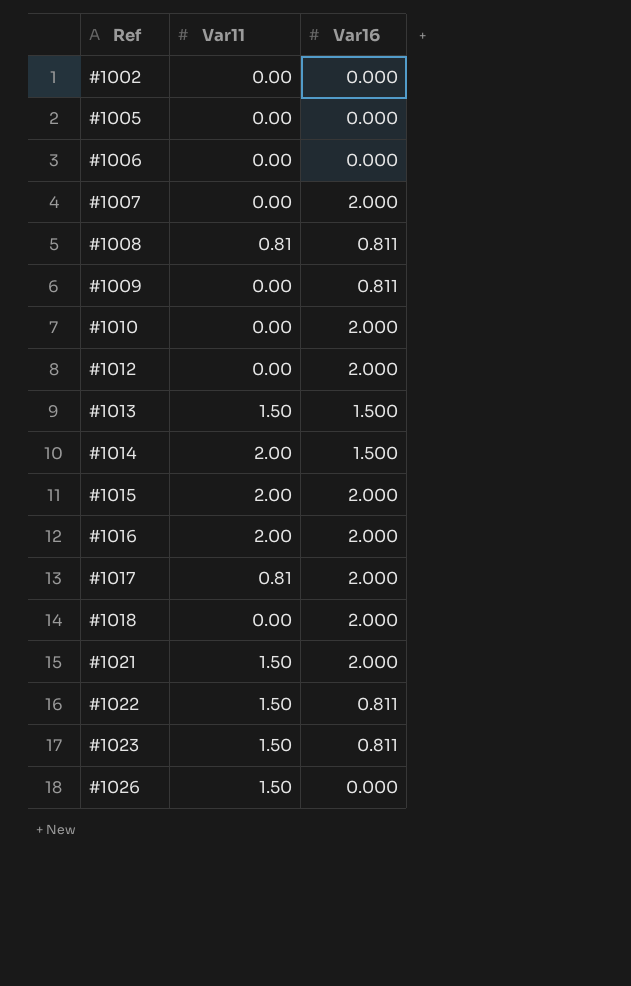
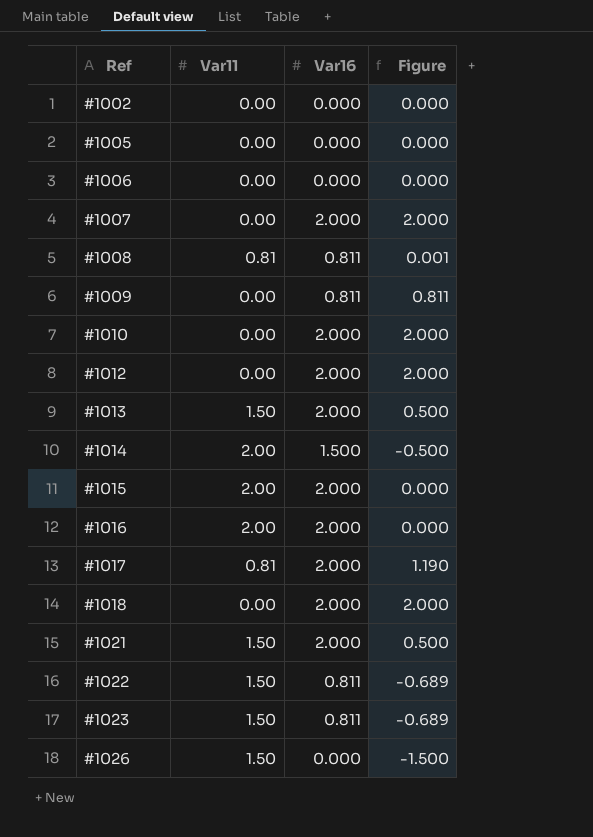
column Figure | formula: none -> [Var16] - [Var11]
#1013 | Var16: 1.500 -> 2.000

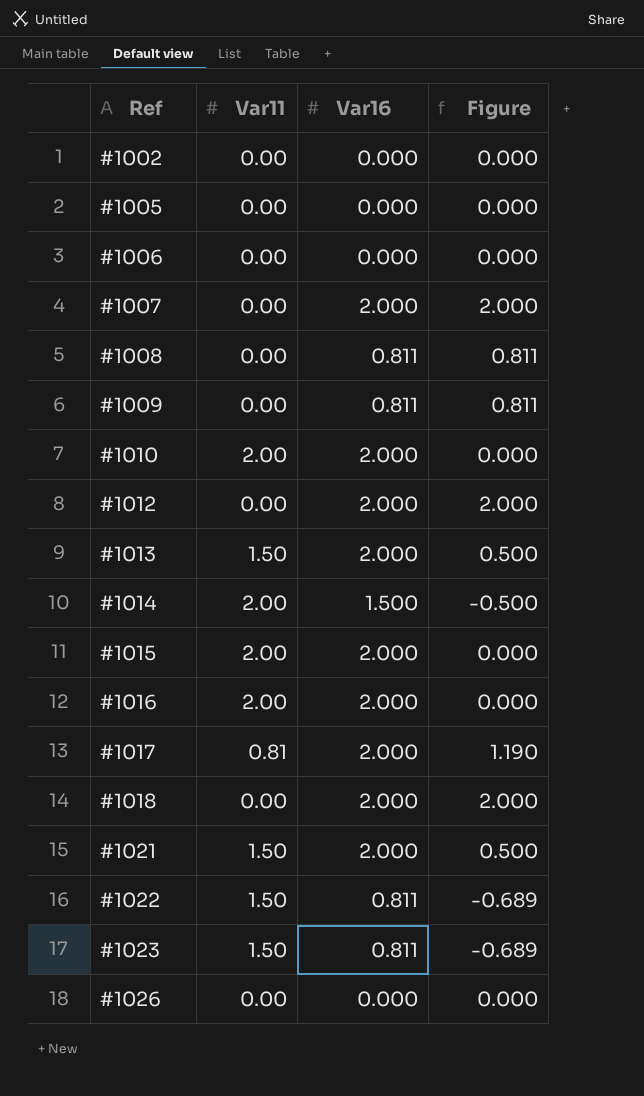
#1008 | Var11: 0.81 -> 0.00
#1008 | Figure: 0.001 -> 0.811
#1010 | Var11: 0.00 -> 2.00
#1010 | Figure: 2.000 -> 0.000
#1026 | Var11: 1.50 -> 0.00
#1026 | Figure: -1.500 -> 0.000

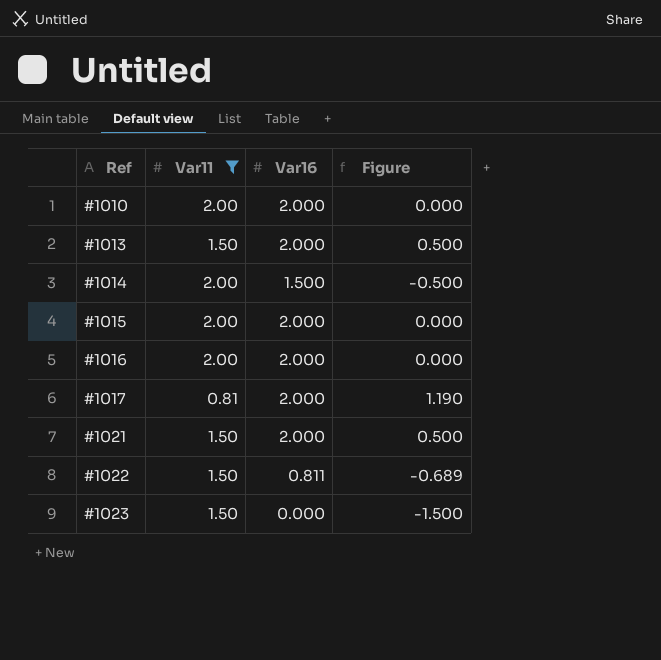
filter: none -> Var11 != 0.00
#1023 | Var16: 0.811 -> 0.000
#1023 | Figure: -0.689 -> -1.500

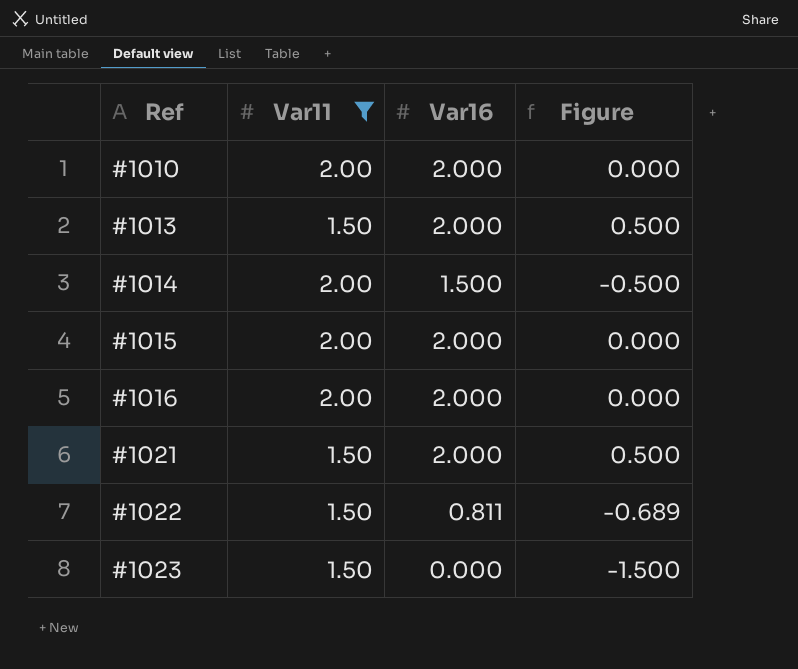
row #1017: 0.81 | 2.000 | 1.190 -> none

